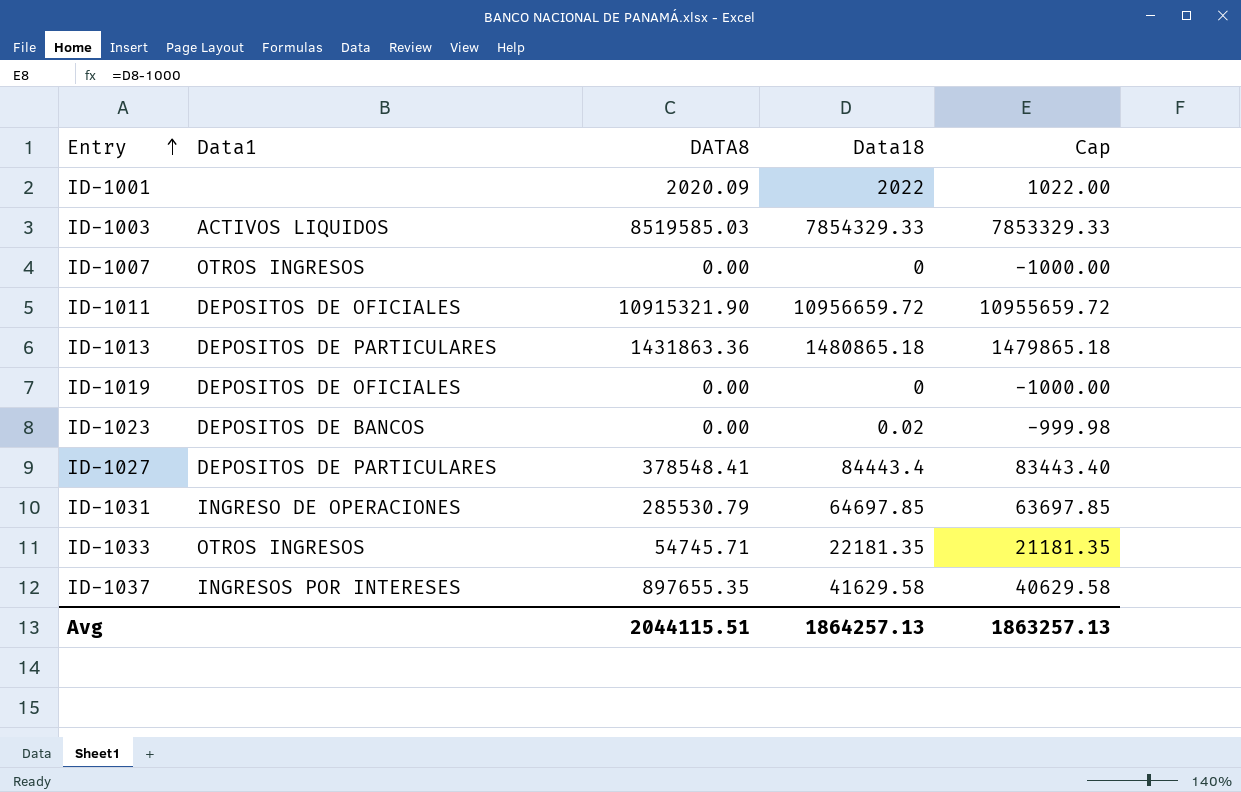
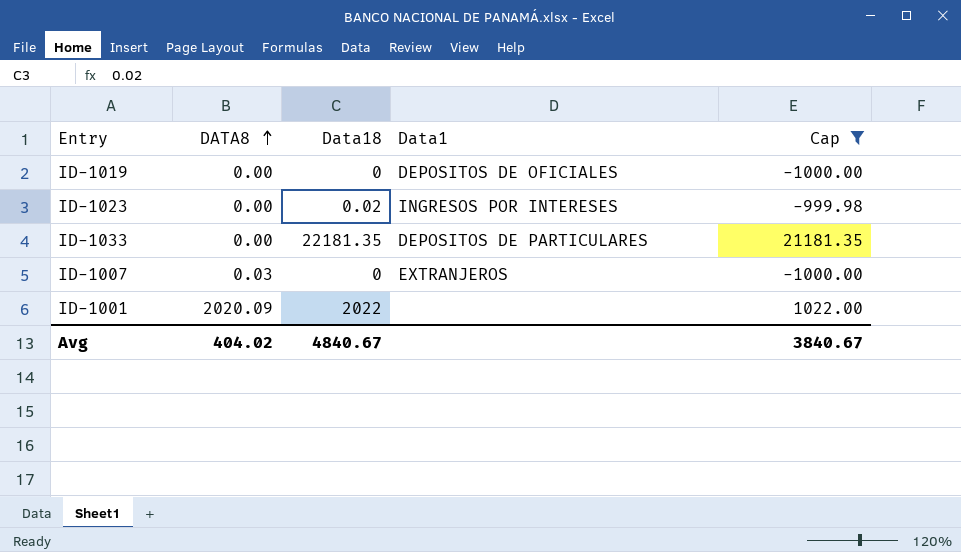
filter: none -> Cap <= 21181.35
row order: Entry ascending -> DATA8 ascending
column Data1 | position: 2 -> 4
ID-1023 | Data1: DEPOSITOS DE BANCOS -> INGRESOS POR INTERESES
ID-1033 | DATA8: 54745.71 -> 0.00
ID-1033 | Data1: OTROS INGRESOS -> DEPOSITOS DE PARTICULARES
ID-1007 | DATA8: 0.00 -> 0.03
ID-1007 | Data1: OTROS INGRESOS -> EXTRANJEROS
Avg | DATA8: 2044115.51 -> 404.02
Avg | Data18: 1864257.13 -> 4840.67
Avg | Cap: 1863257.13 -> 3840.67

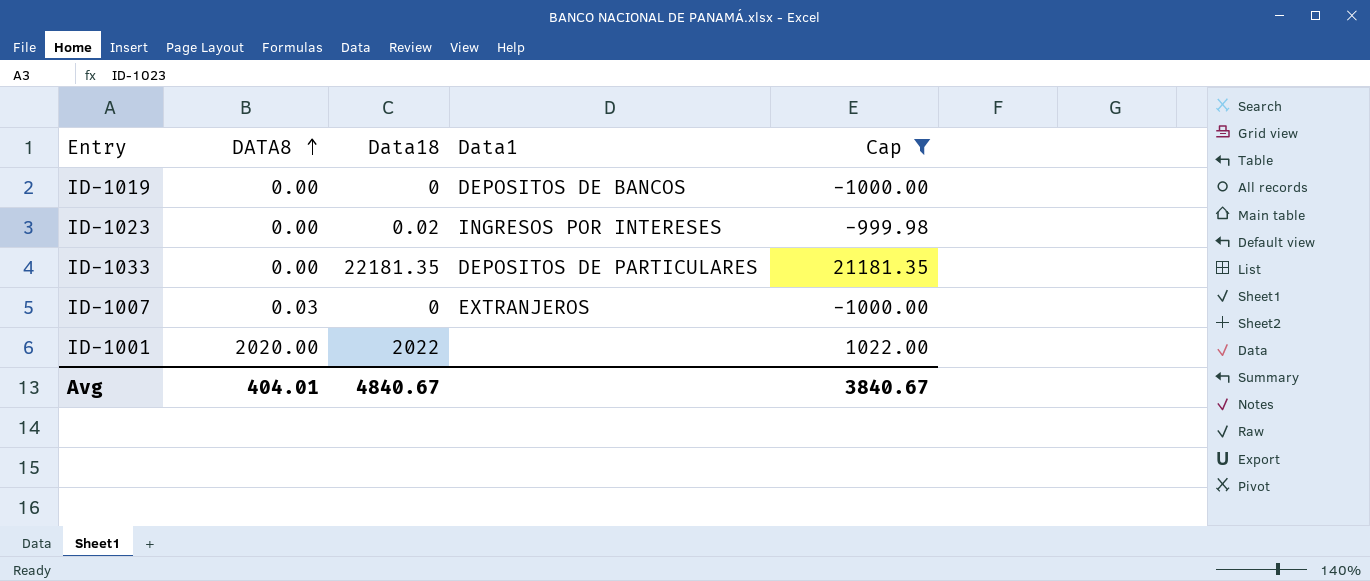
ID-1019 | Data1: DEPOSITOS DE OFICIALES -> DEPOSITOS DE BANCOS
ID-1001 | DATA8: 2020.09 -> 2020.00
Avg | DATA8: 404.02 -> 404.01

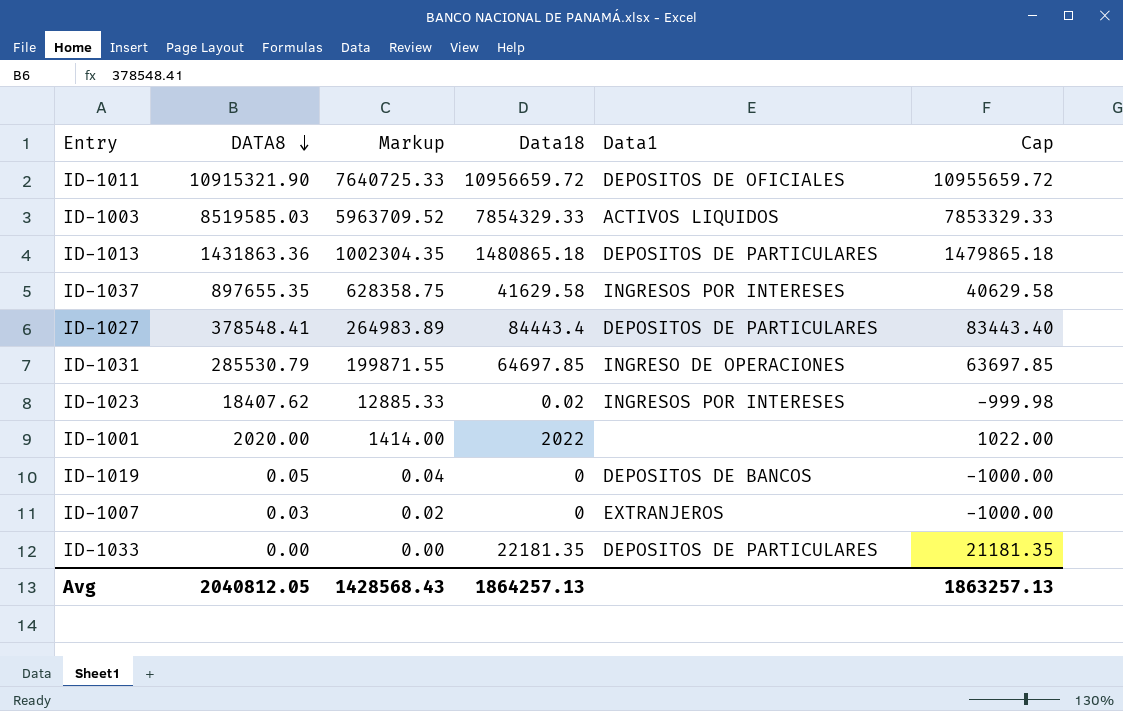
filter: Cap <= 21181.35 -> none
row order: DATA8 ascending -> DATA8 descending
column Markup | formula: none -> [DATA8] * 0.7
ID-1023 | DATA8: 0.00 -> 18407.62
ID-1019 | DATA8: 0.00 -> 0.05
Avg | DATA8: 404.01 -> 2040812.05
Avg | Data18: 4840.67 -> 1864257.13
Avg | Cap: 3840.67 -> 1863257.13

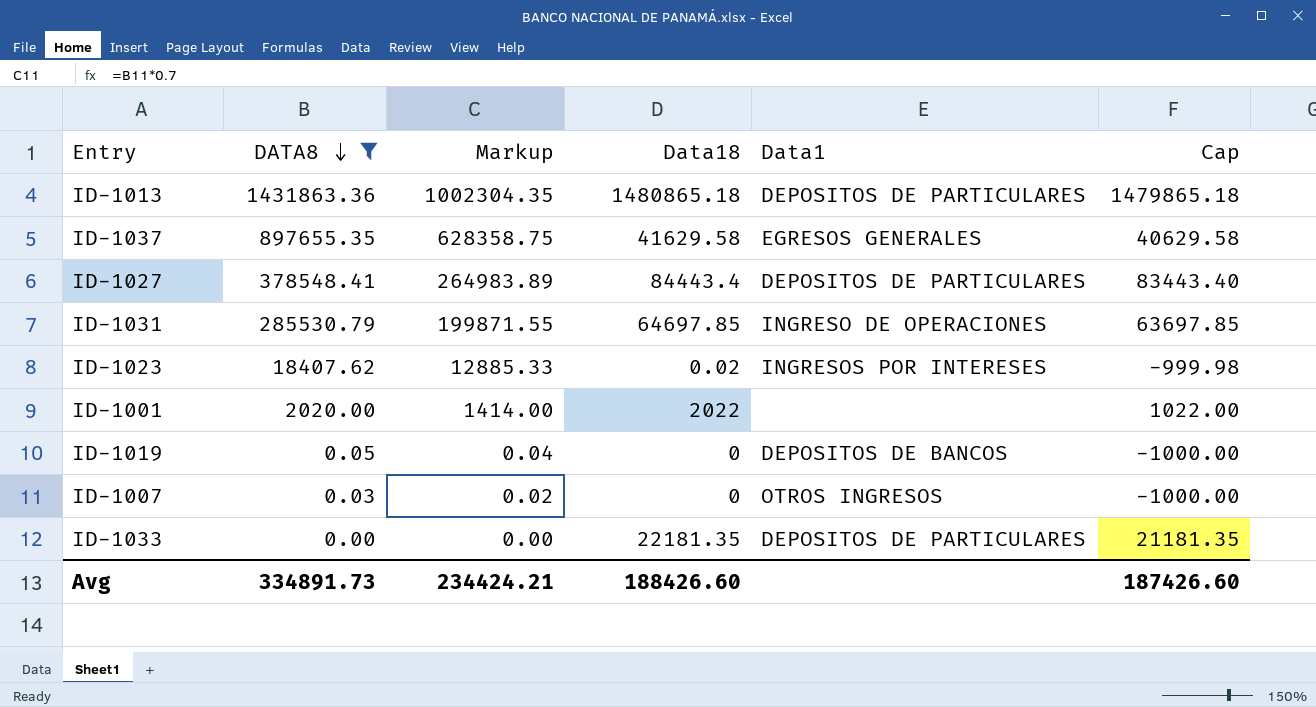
filter: none -> DATA8 <= 1431863.36
ID-1037 | Data1: INGRESOS POR INTERESES -> EGRESOS GENERALES
ID-1007 | Data1: EXTRANJEROS -> OTROS INGRESOS
Avg | DATA8: 2040812.05 -> 334891.73
Avg | Markup: 1428568.43 -> 234424.21
Avg | Data18: 1864257.13 -> 188426.60
Avg | Cap: 1863257.13 -> 187426.60

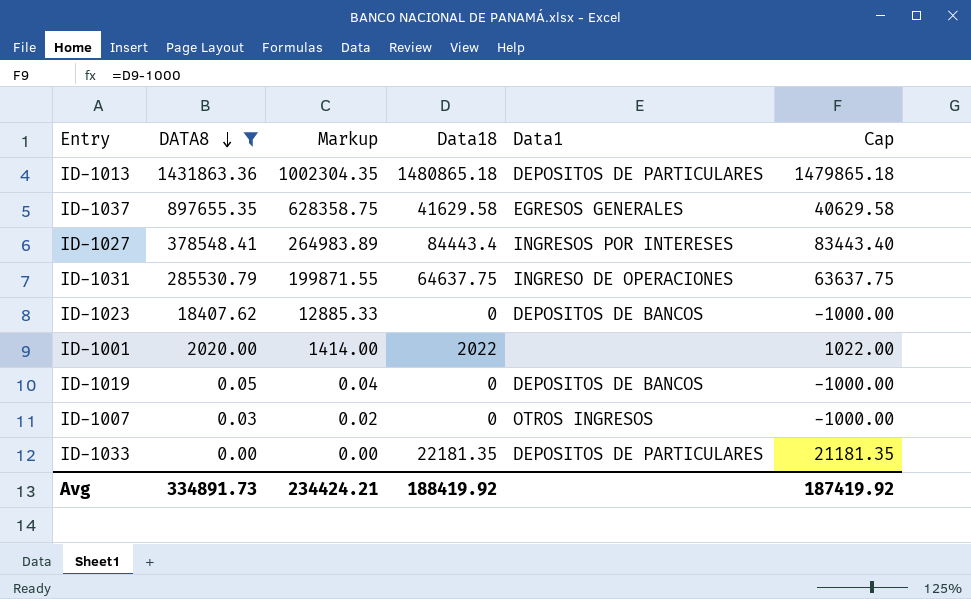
ID-1027 | Data1: DEPOSITOS DE PARTICULARES -> INGRESOS POR INTERESES
ID-1031 | Data18: 64697.85 -> 64637.75
ID-1031 | Cap: 63697.85 -> 63637.75
ID-1023 | Data18: 0.02 -> 0
ID-1023 | Data1: INGRESOS POR INTERESES -> DEPOSITOS DE BANCOS
ID-1023 | Cap: -999.98 -> -1000.00
Avg | Data18: 188426.60 -> 188419.92
Avg | Cap: 187426.60 -> 187419.92

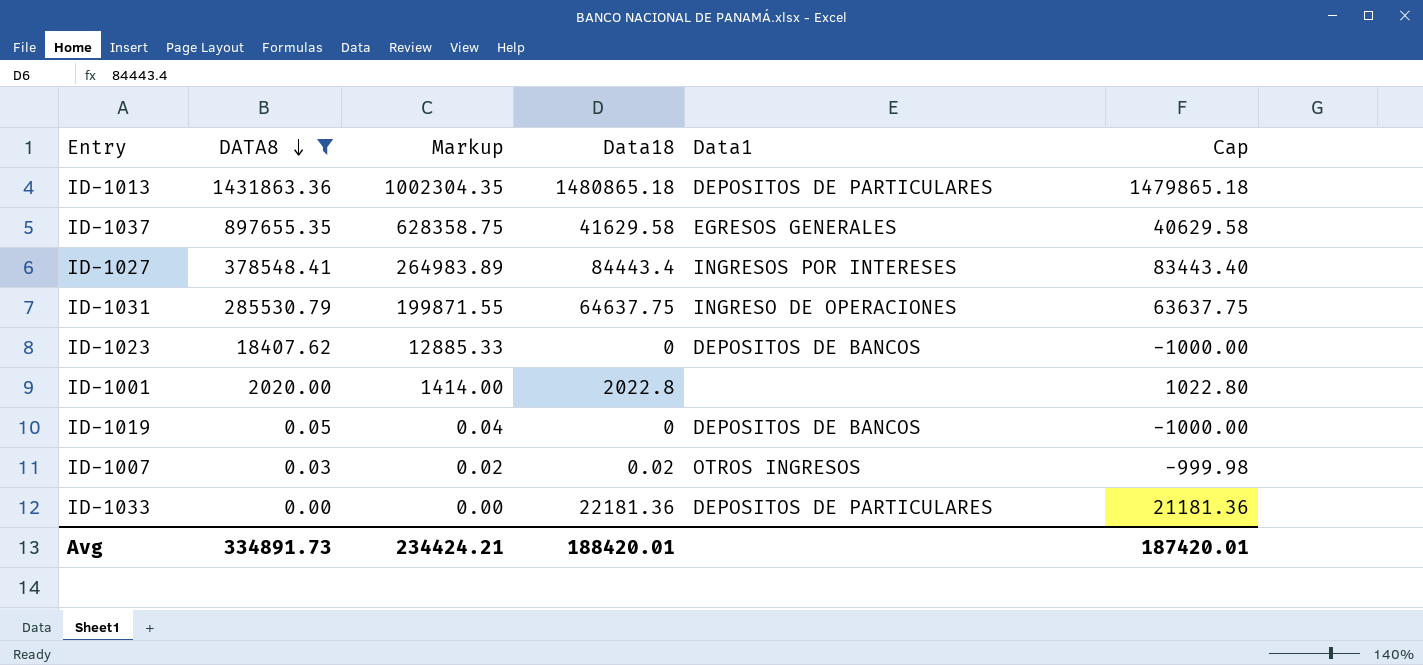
ID-1001 | Data18: 2022 -> 2022.8
ID-1001 | Cap: 1022.00 -> 1022.80
ID-1007 | Data18: 0 -> 0.02
ID-1007 | Cap: -1000.00 -> -999.98
ID-1033 | Data18: 22181.35 -> 22181.36
ID-1033 | Cap: 21181.35 -> 21181.36
Avg | Data18: 188419.92 -> 188420.01
Avg | Cap: 187419.92 -> 187420.01

